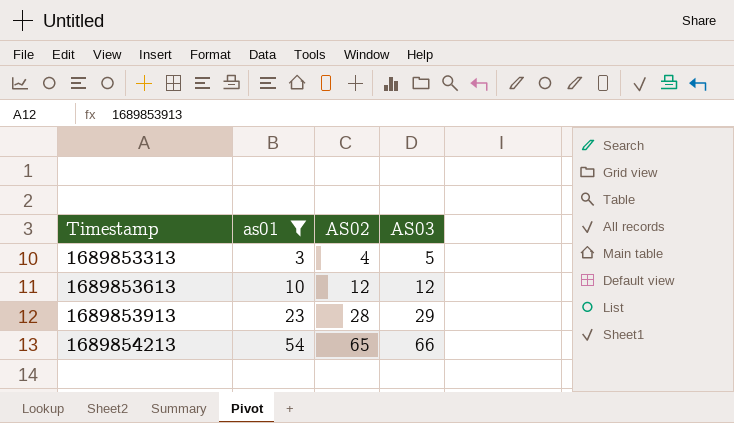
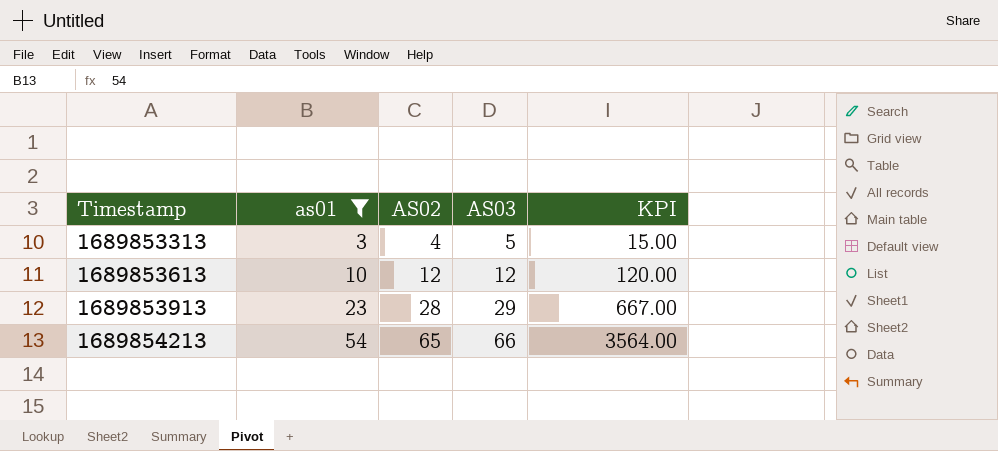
column KPI | formula: none -> [as01] * [AS03]

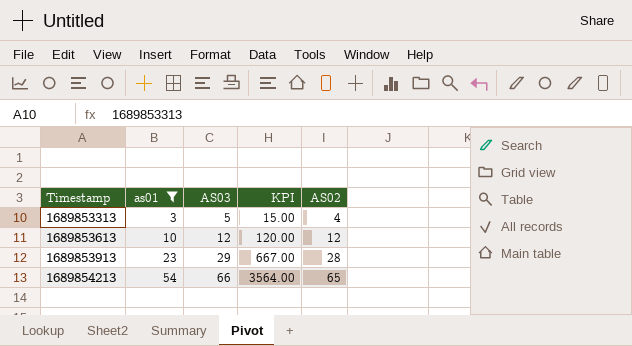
column AS02 | position: 3 -> 5

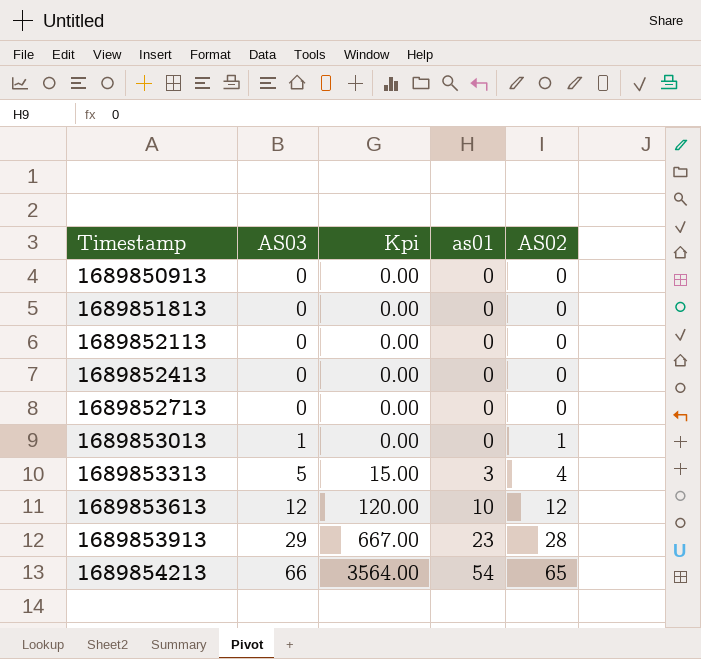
filter: as01 != 0 -> none
column name: KPI -> Kpi
column as01 | position: 2 -> 4

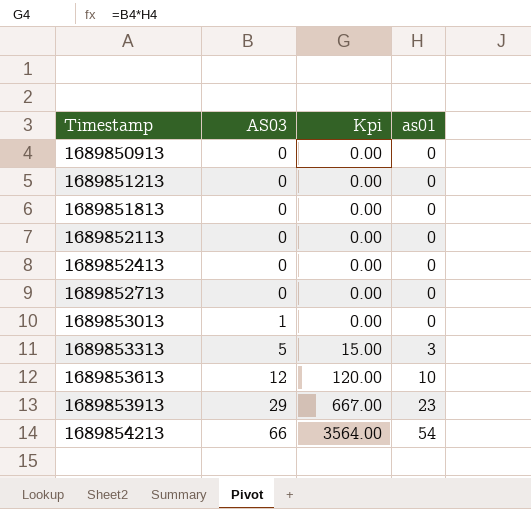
column AS02 | position: 5 -> none
row 1689851213: none -> 0 | 0.00 | 0

